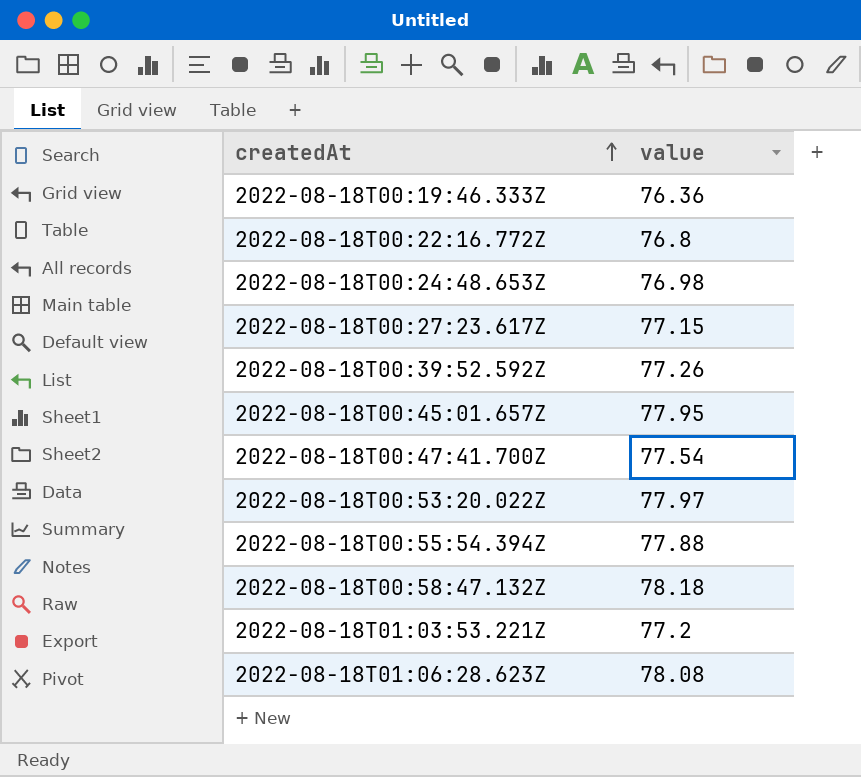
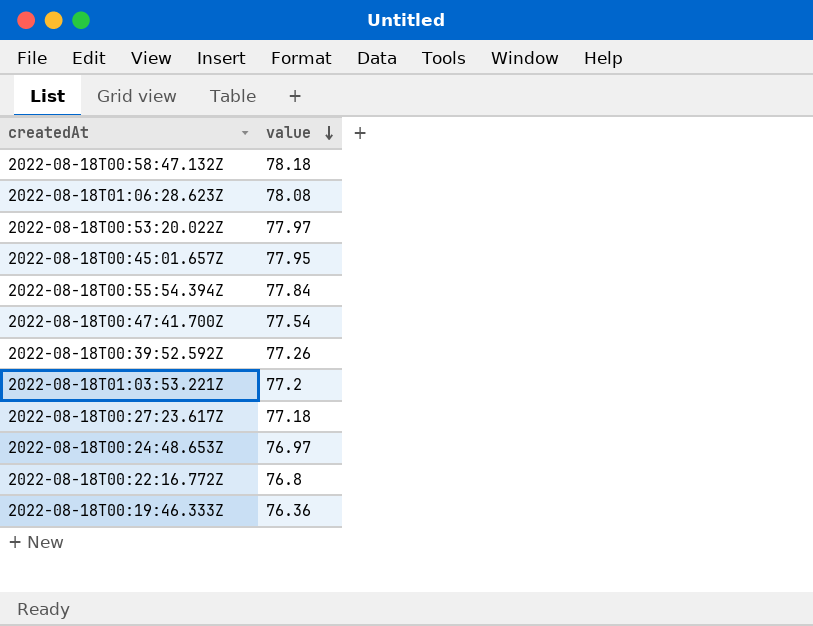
row order: createdAt ascending -> value descending
2022-08-18T00:55:54.394Z | value: 77.88 -> 77.84
2022-08-18T00:27:23.617Z | value: 77.15 -> 77.18
2022-08-18T00:24:48.653Z | value: 76.98 -> 76.97

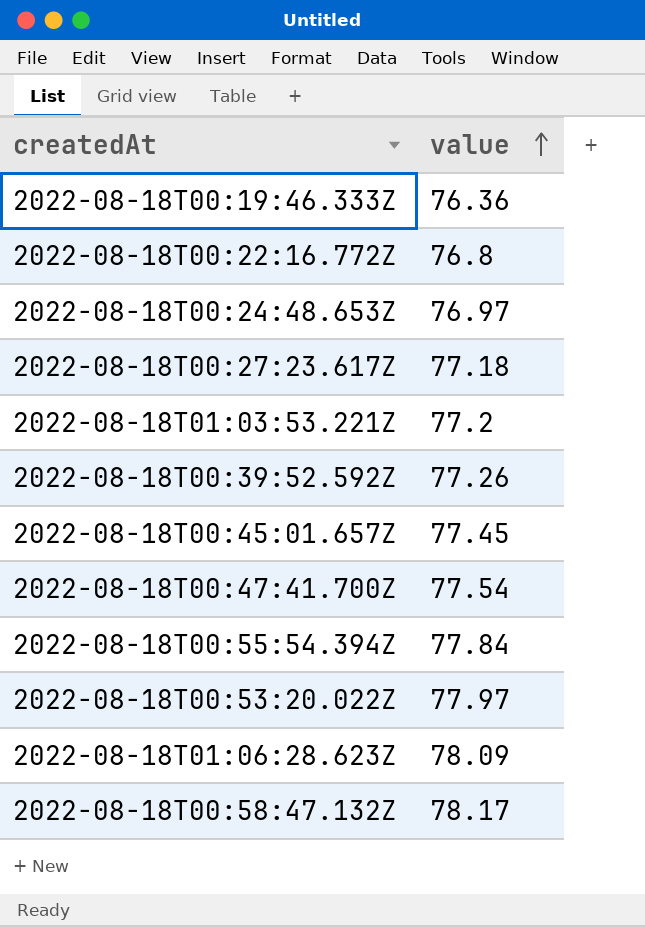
row order: value descending -> value ascending
2022-08-18T00:45:01.657Z | value: 77.95 -> 77.45
2022-08-18T01:06:28.623Z | value: 78.08 -> 78.09
2022-08-18T00:58:47.132Z | value: 78.18 -> 78.17

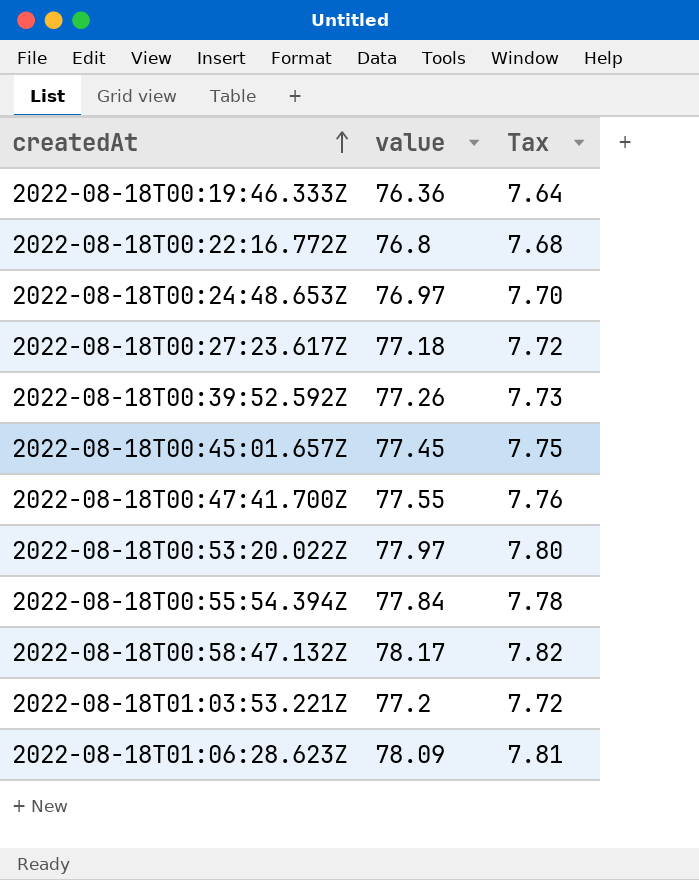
row order: value ascending -> createdAt ascending
column Tax | formula: none -> [value] * 0.1
2022-08-18T00:47:41.700Z | value: 77.54 -> 77.55

